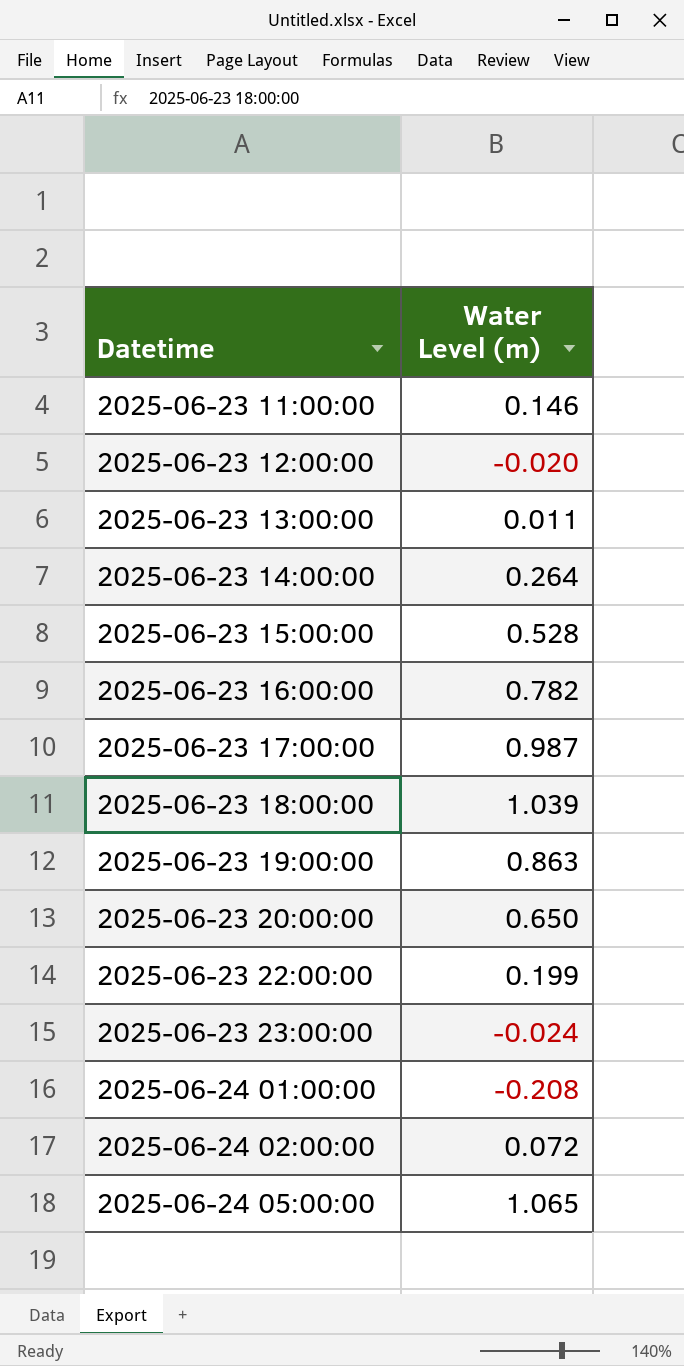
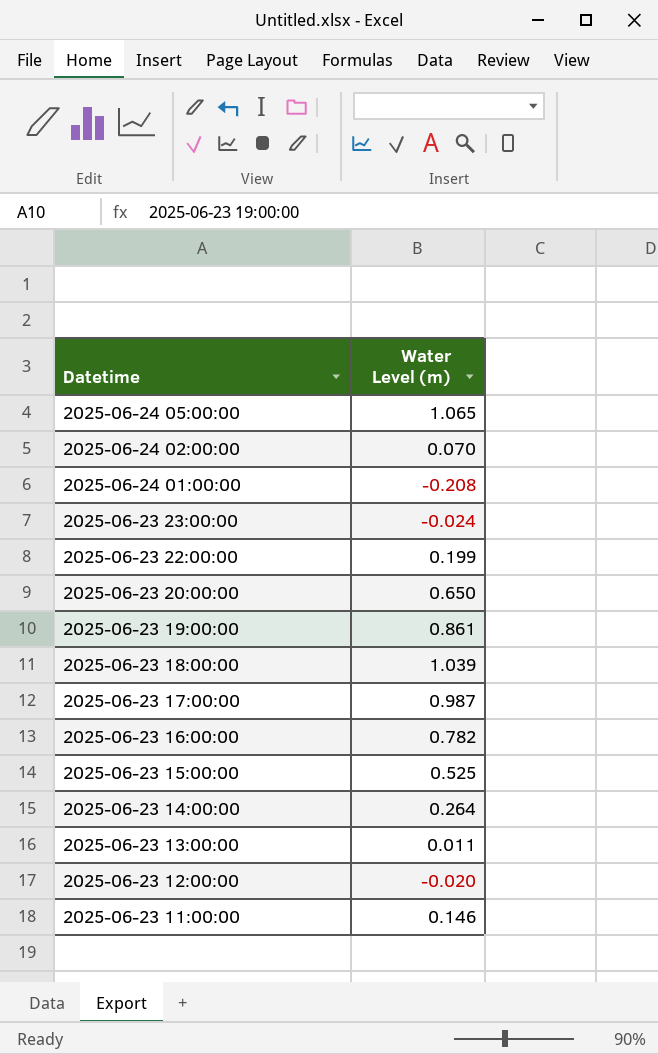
row order: Datetime ascending -> Datetime descending
2025-06-24 02:00:00 | Water Level (m): 0.072 -> 0.070
2025-06-23 19:00:00 | Water Level (m): 0.863 -> 0.861
2025-06-23 15:00:00 | Water Level (m): 0.528 -> 0.525

